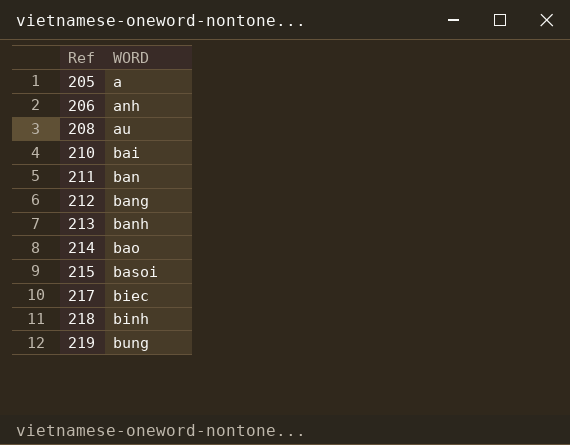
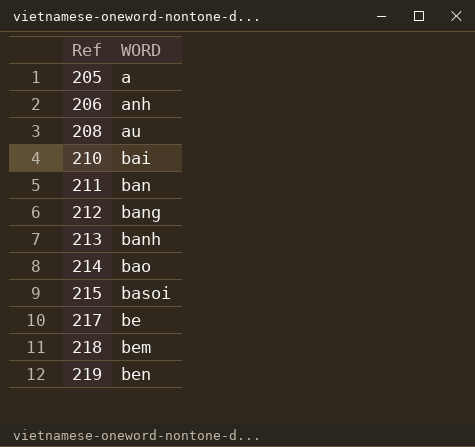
217 | WORD: biec -> be
218 | WORD: binh -> bem
219 | WORD: bung -> ben

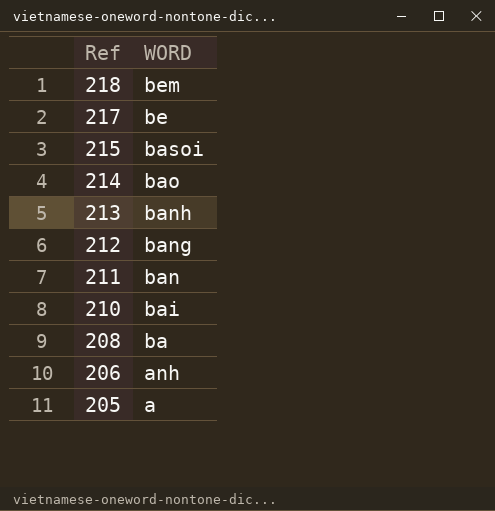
row order: Ref ascending -> Ref descending
row 219: ben -> none
208 | WORD: au -> ba

